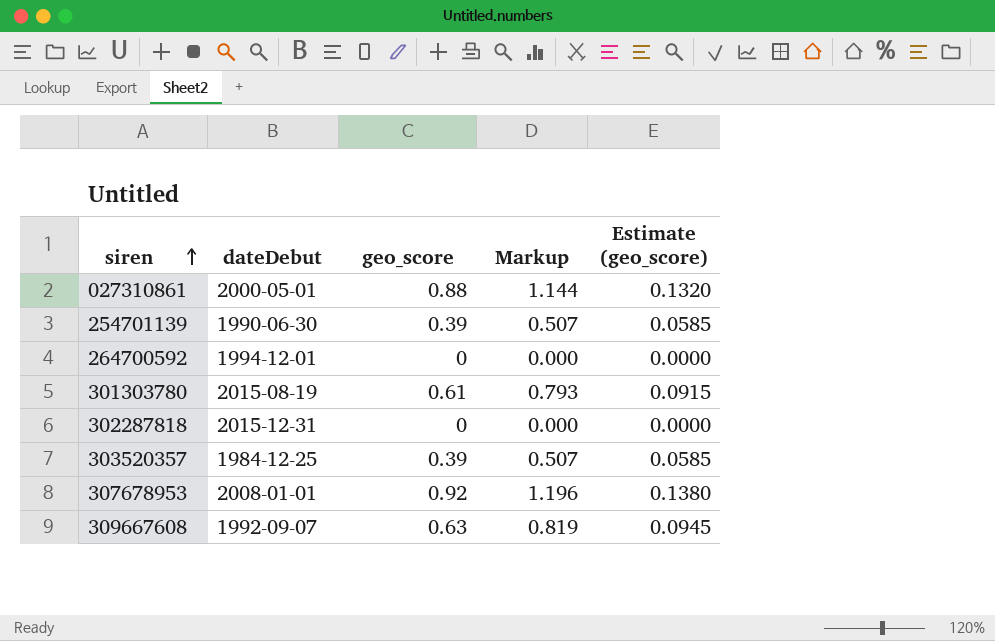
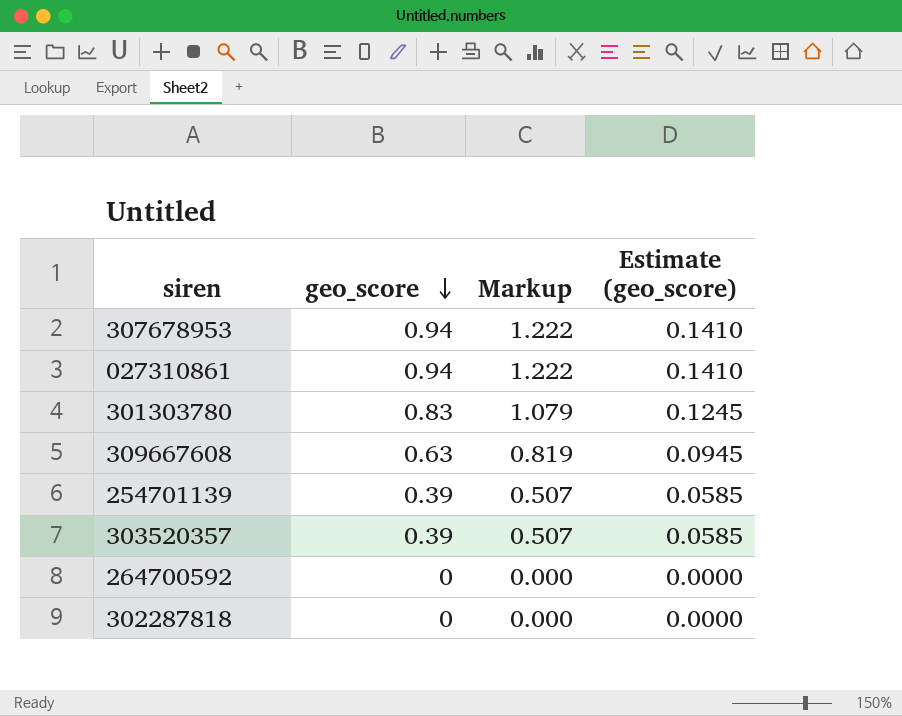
row order: siren ascending -> geo_score descending
column dateDebut | position: 2 -> none
307678953 | geo_score: 0.92 -> 0.94
307678953 | Markup: 1.196 -> 1.222
307678953 | Estimate (geo_score): 0.1380 -> 0.1410
027310861 | geo_score: 0.88 -> 0.94
027310861 | Markup: 1.144 -> 1.222
027310861 | Estimate (geo_score): 0.1320 -> 0.1410
301303780 | geo_score: 0.61 -> 0.83
301303780 | Markup: 0.793 -> 1.079
301303780 | Estimate (geo_score): 0.0915 -> 0.1245

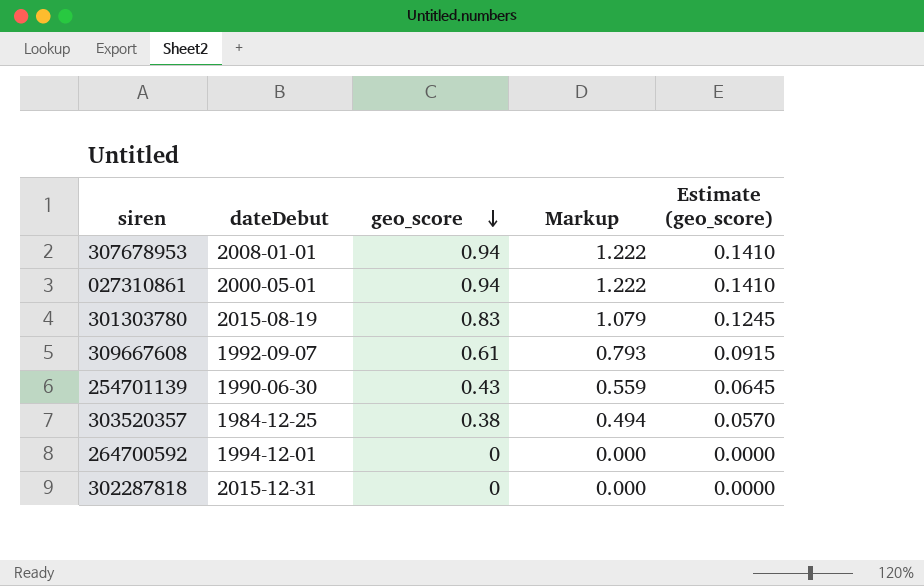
column dateDebut | position: none -> 2
309667608 | geo_score: 0.63 -> 0.61
309667608 | Markup: 0.819 -> 0.793
309667608 | Estimate (geo_score): 0.0945 -> 0.0915
254701139 | geo_score: 0.39 -> 0.43
254701139 | Markup: 0.507 -> 0.559
254701139 | Estimate (geo_score): 0.0585 -> 0.0645
303520357 | geo_score: 0.39 -> 0.38
303520357 | Markup: 0.507 -> 0.494
303520357 | Estimate (geo_score): 0.0585 -> 0.0570

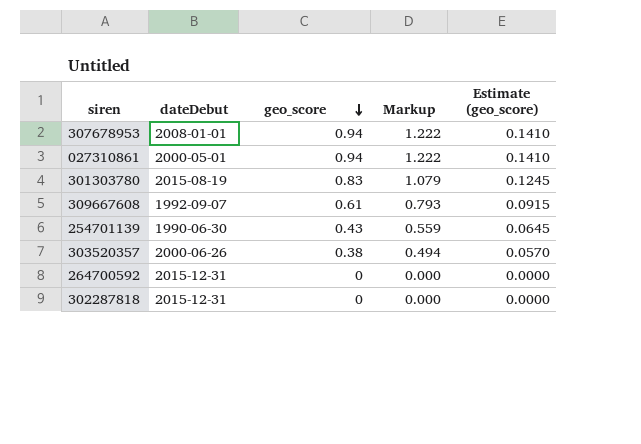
303520357 | dateDebut: 1984-12-25 -> 2000-06-26
264700592 | dateDebut: 1994-12-01 -> 2015-12-31

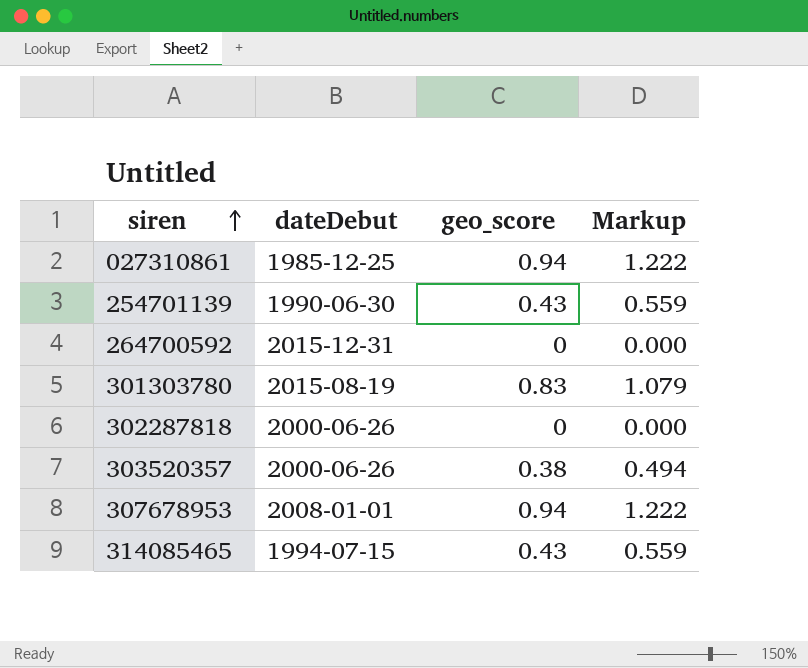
row order: geo_score descending -> siren ascending
column Estimate (geo_score) | formula: [geo_score] * 0.15 -> none
row 309667608: 1992-09-07 | 0.61 | 0.793 | 0.0915 -> none
027310861 | dateDebut: 2000-05-01 -> 1985-12-25
302287818 | dateDebut: 2015-12-31 -> 2000-06-26
row 314085465: none -> 1994-07-15 | 0.43 | 0.559

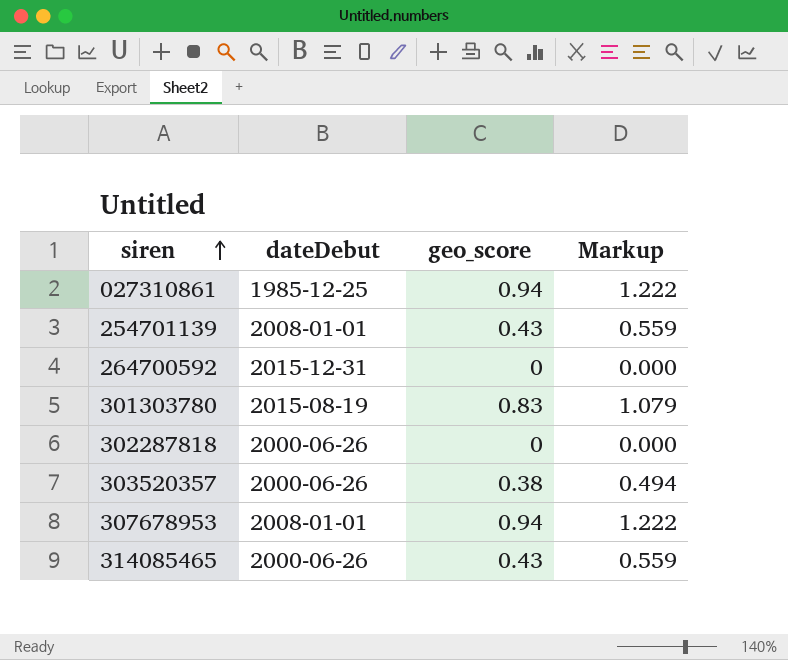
254701139 | dateDebut: 1990-06-30 -> 2008-01-01
314085465 | dateDebut: 1994-07-15 -> 2000-06-26

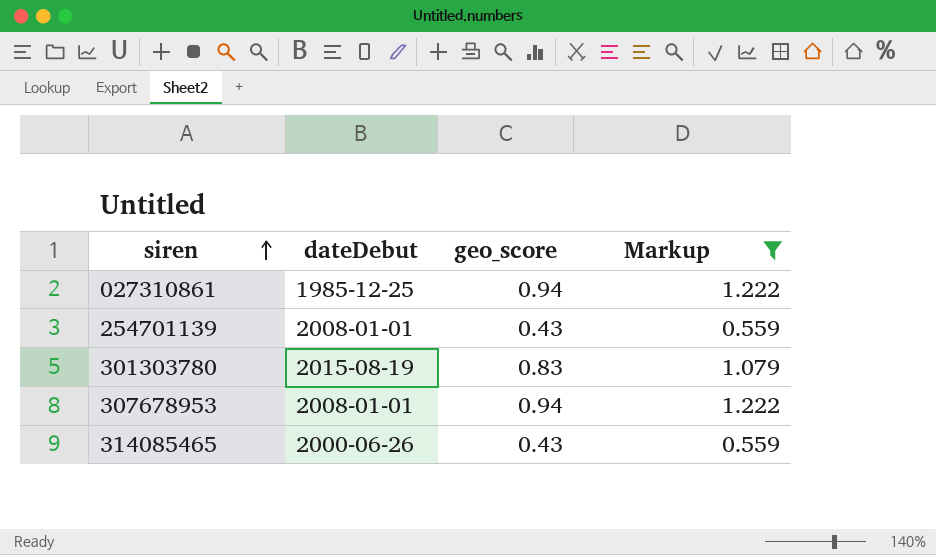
filter: none -> Markup >= 0.559

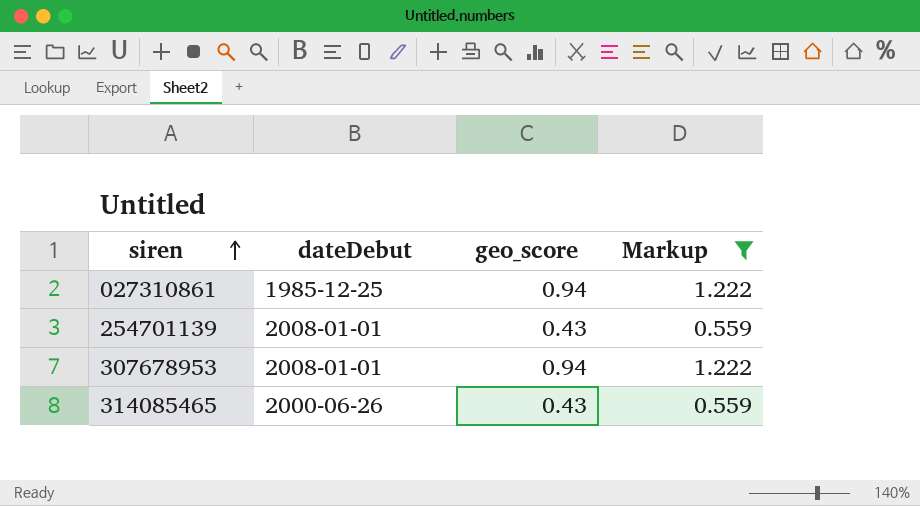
row 301303780: 2015-08-19 | 0.83 | 1.079 -> none

